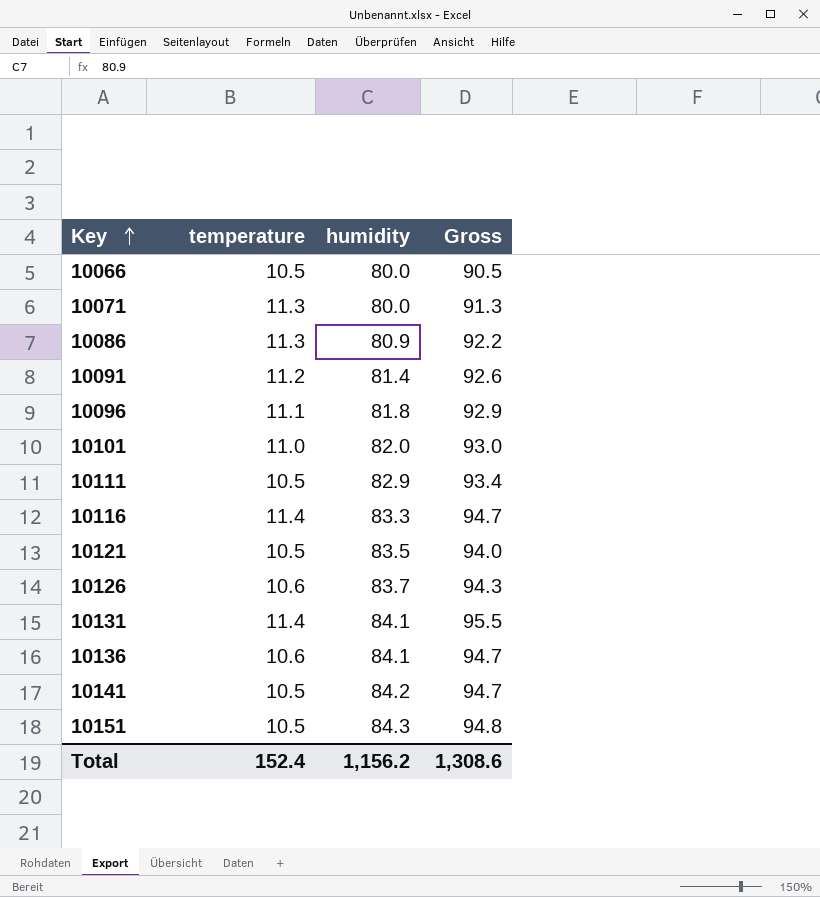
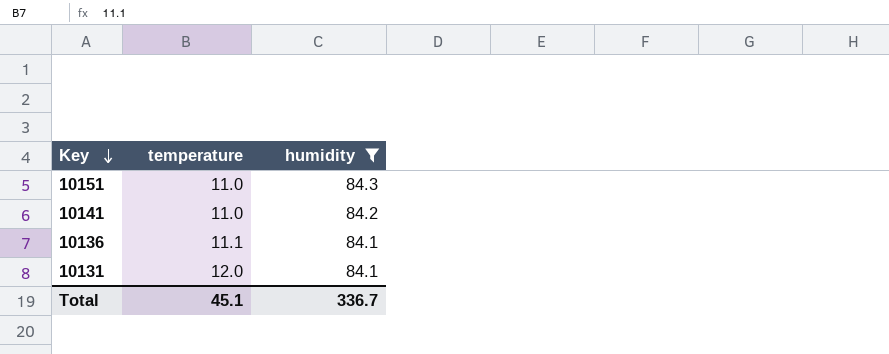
filter: none -> humidity >= 84.1
row order: Key ascending -> Key descending
column Gross | formula: [temperature] + [humidity] -> none
10151 | temperature: 10.5 -> 11.0
10141 | temperature: 10.5 -> 11.0
10136 | temperature: 10.6 -> 11.1
10131 | temperature: 11.4 -> 12.0
Total | temperature: 152.4 -> 45.1
Total | humidity: 1,156.2 -> 336.7

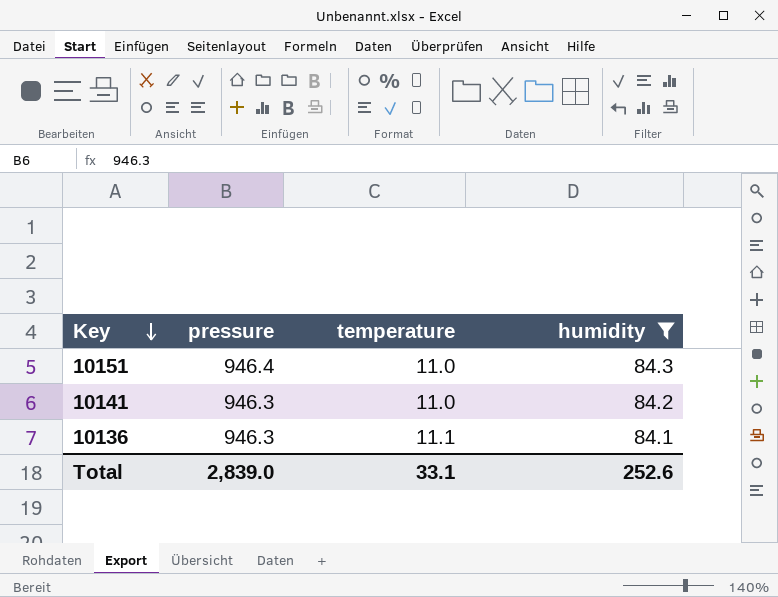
column pressure | position: none -> 2
row 10131: 12.0 | 84.1 -> none
Total | temperature: 45.1 -> 33.1
Total | humidity: 336.7 -> 252.6

